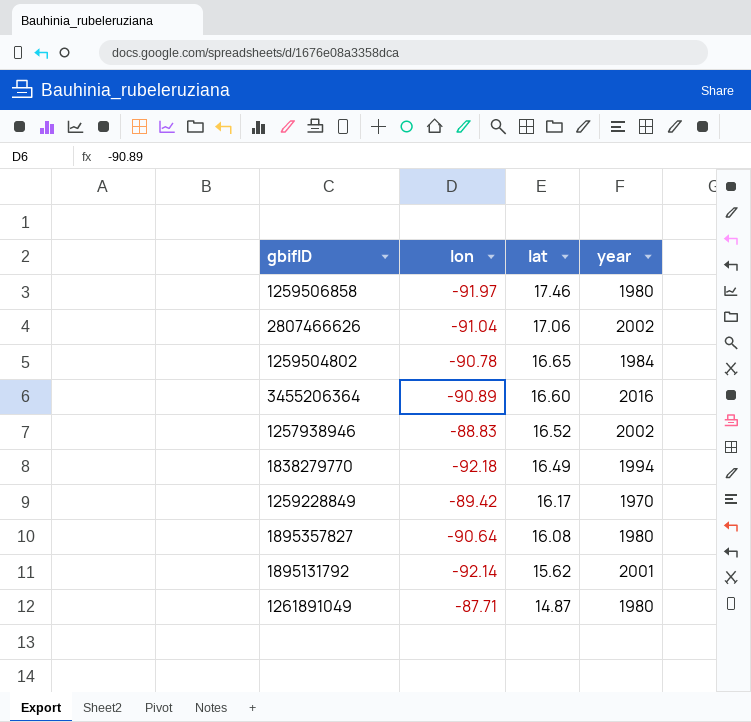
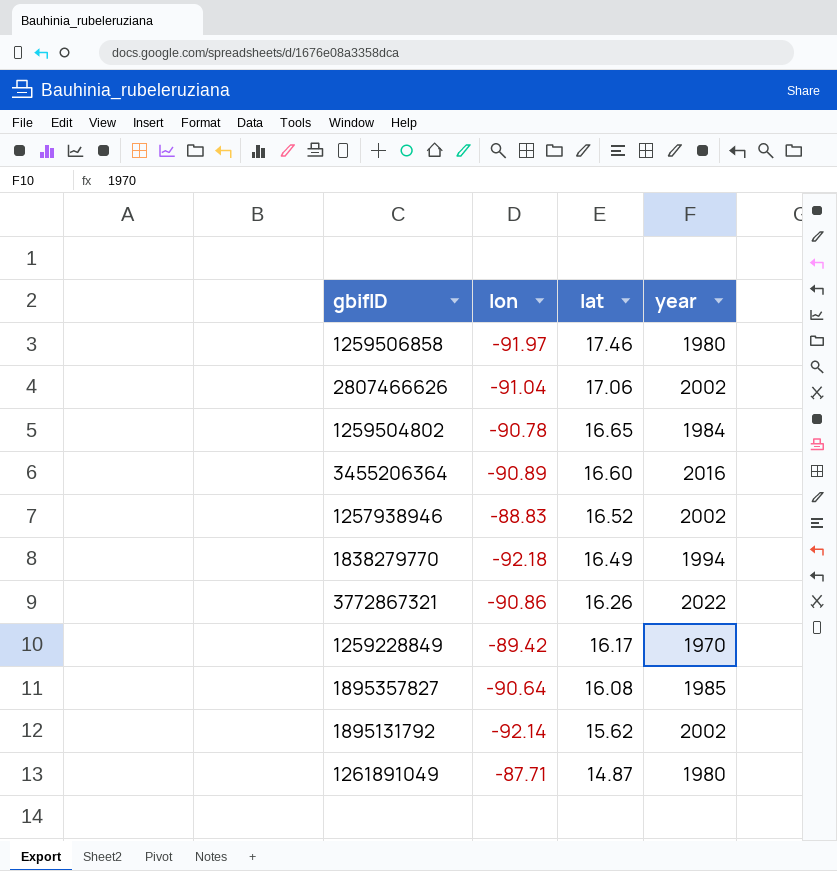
row 3772867321: none -> -90.86 | 16.26 | 2022
1895357827 | year: 1980 -> 1985
1895131792 | year: 2001 -> 2002

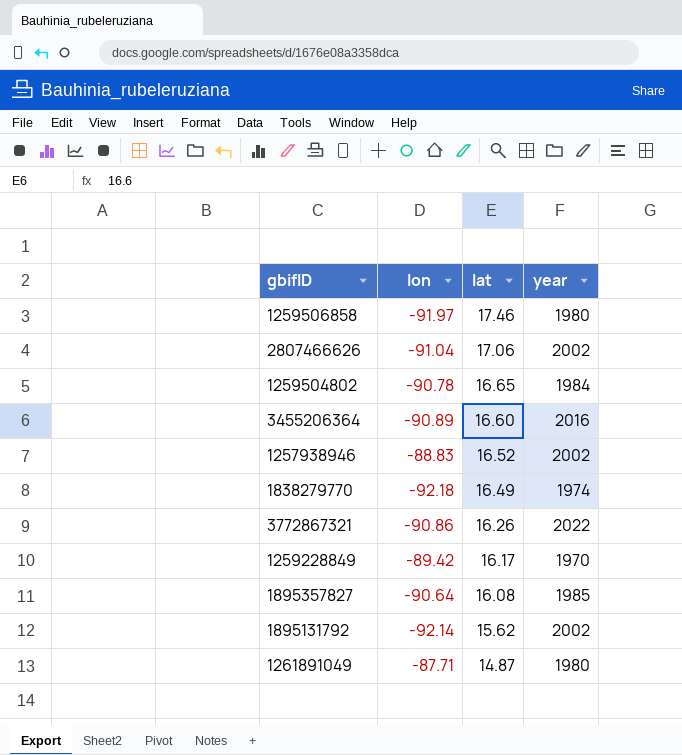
1838279770 | year: 1994 -> 1974

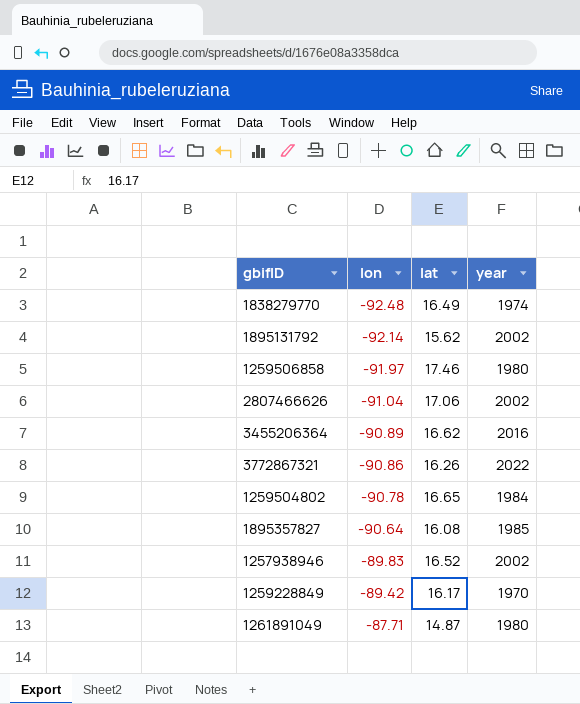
row order: lat descending -> lon ascending
1838279770 | lon: -92.18 -> -92.48
3455206364 | lat: 16.60 -> 16.62
1257938946 | lon: -88.83 -> -89.83

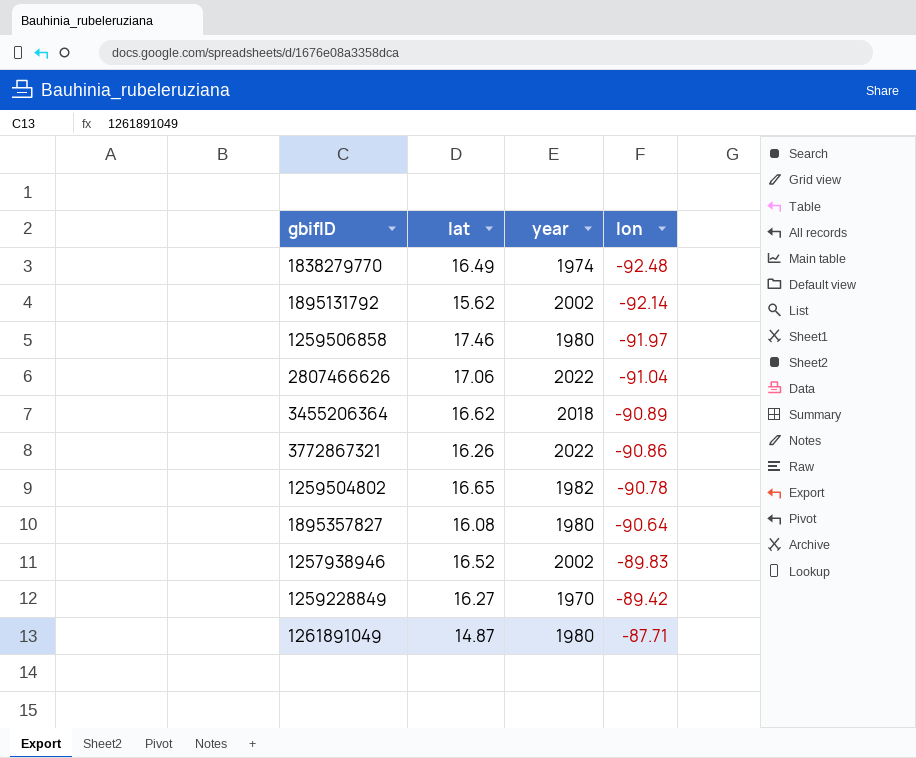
column lon | position: 2 -> 4
2807466626 | year: 2002 -> 2022
3455206364 | year: 2016 -> 2018
1259504802 | year: 1984 -> 1982
1895357827 | year: 1985 -> 1980
1259228849 | lat: 16.17 -> 16.27

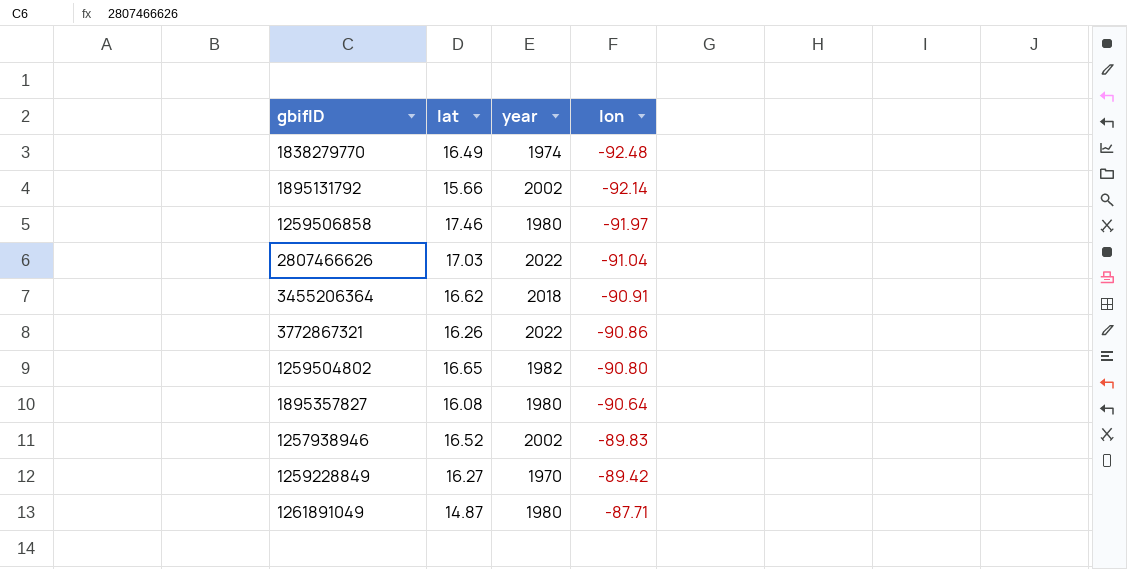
1895131792 | lat: 15.62 -> 15.66
2807466626 | lat: 17.06 -> 17.03
3455206364 | lon: -90.89 -> -90.91
1259504802 | lon: -90.78 -> -90.80

